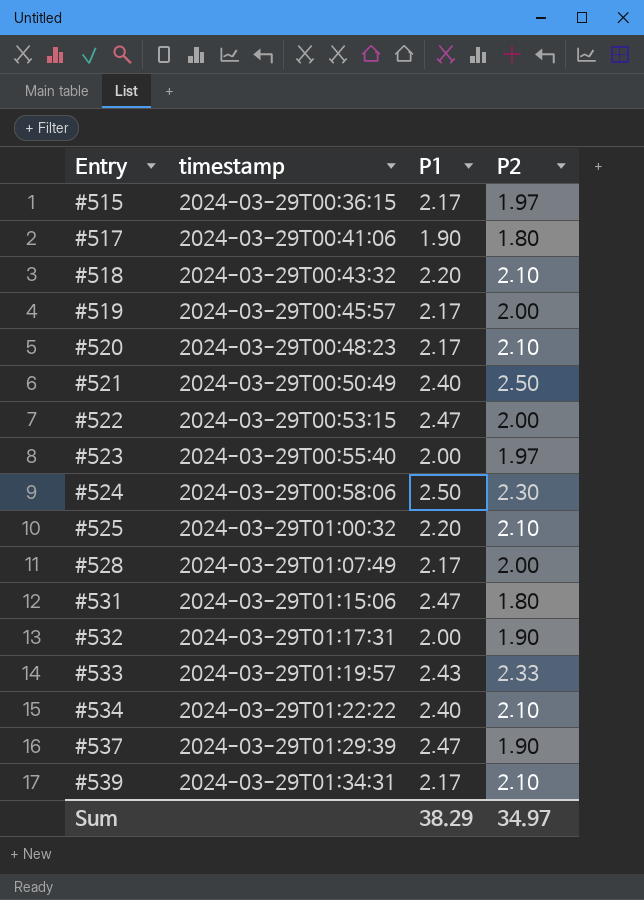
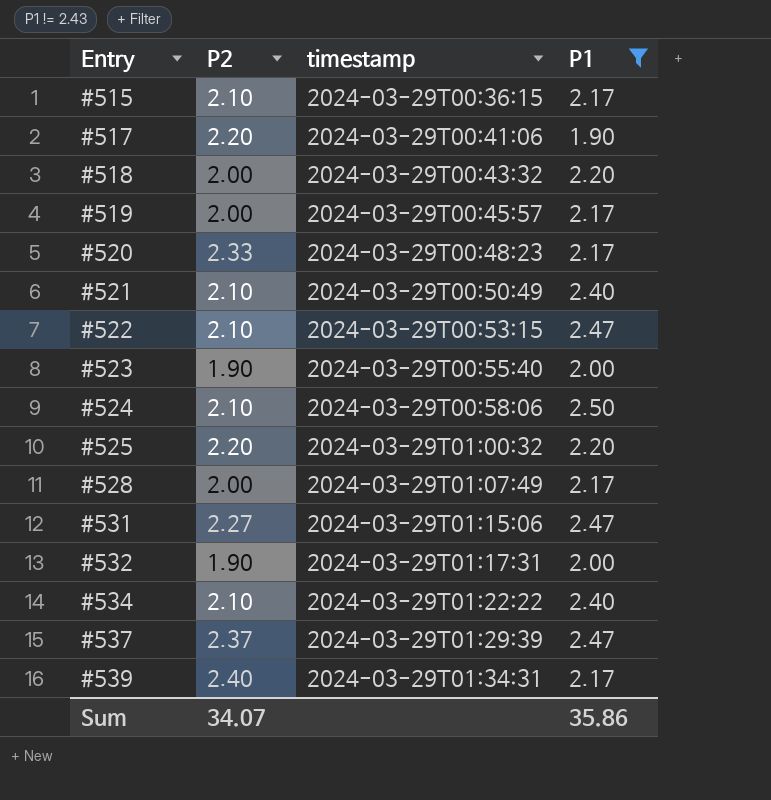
filter: none -> P1 != 2.43
column P2 | position: 4 -> 2
#515 | P2: 1.97 -> 2.10
#517 | P2: 1.80 -> 2.20
#518 | P2: 2.10 -> 2.00
#520 | P2: 2.10 -> 2.33
#521 | P2: 2.50 -> 2.10
#522 | P2: 2.00 -> 2.10
#523 | P2: 1.97 -> 1.90
#524 | P2: 2.30 -> 2.10
#525 | P2: 2.10 -> 2.20
#531 | P2: 1.80 -> 2.27
#537 | P2: 1.90 -> 2.37
#539 | P2: 2.10 -> 2.40
Sum | P2: 34.97 -> 34.07
Sum | P1: 38.29 -> 35.86

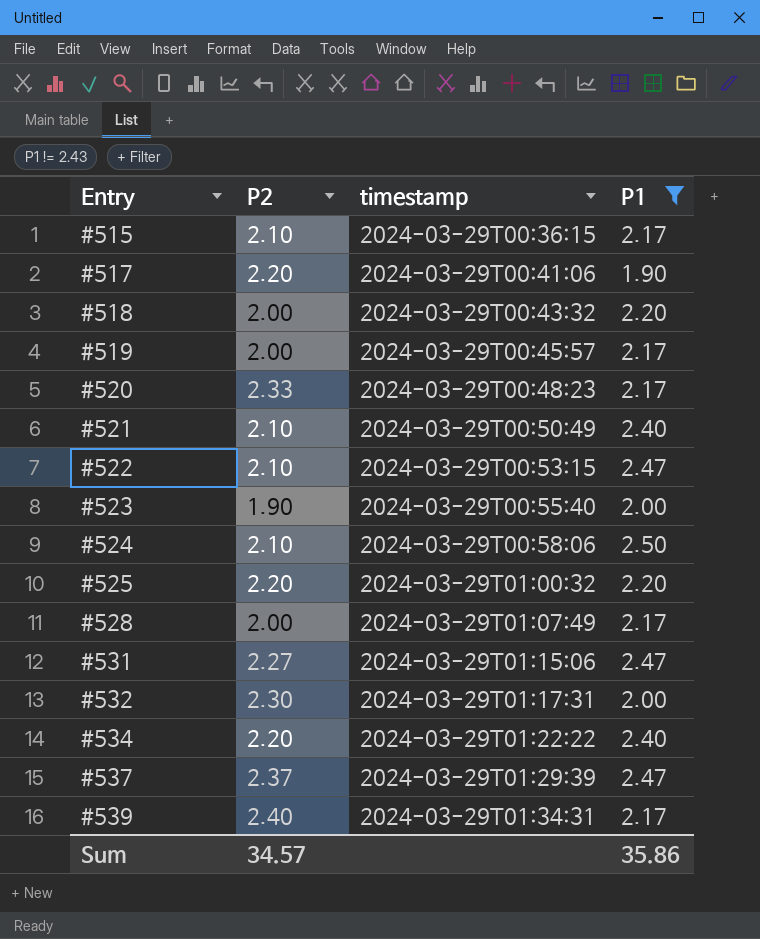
#532 | P2: 1.90 -> 2.30
#534 | P2: 2.10 -> 2.20
Sum | P2: 34.07 -> 34.57

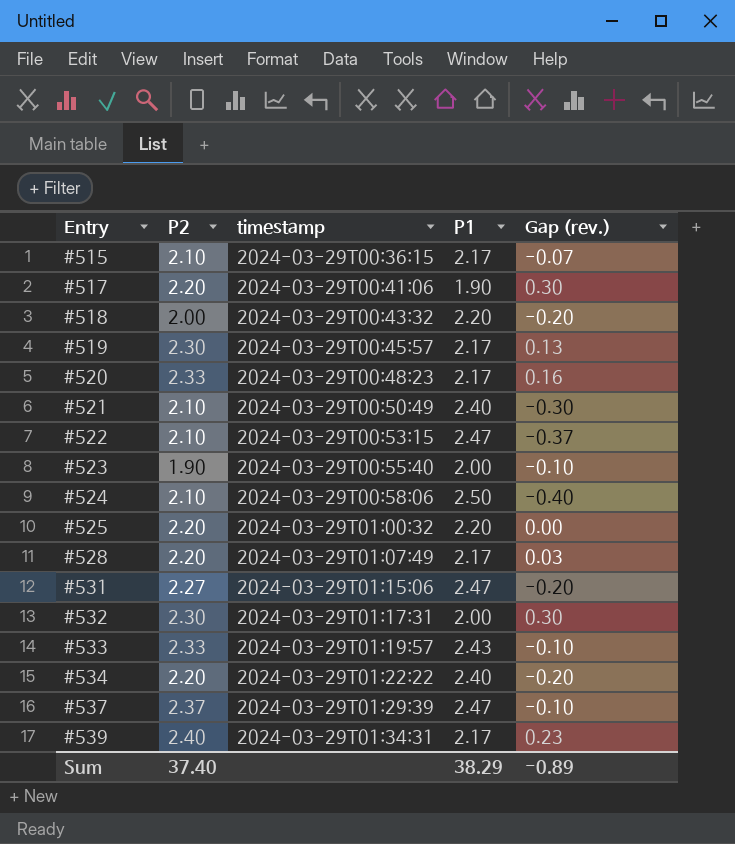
filter: P1 != 2.43 -> none
column Gap (rev.) | formula: none -> [P2] - [P1]
#519 | P2: 2.00 -> 2.30
#528 | P2: 2.00 -> 2.20
Sum | P2: 34.57 -> 37.40
Sum | P1: 35.86 -> 38.29

